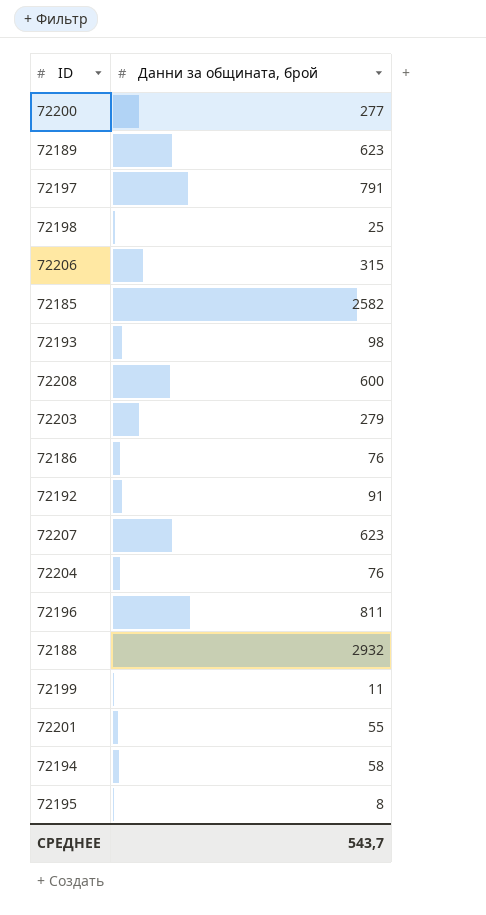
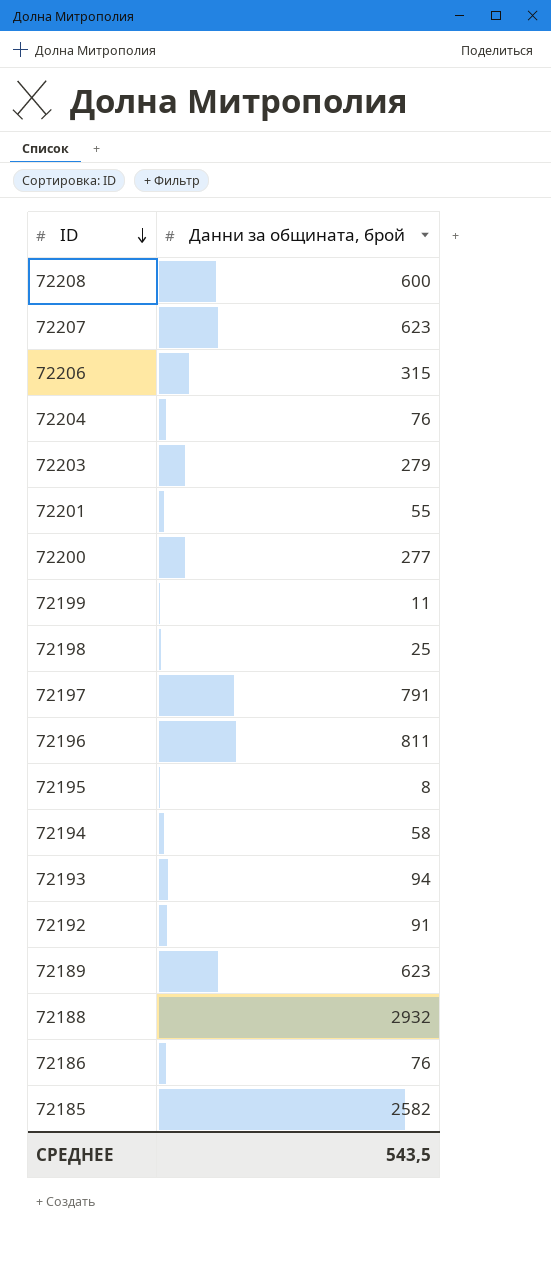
row order: none -> ID descending
72193 | Данни за общината, брой: 98 -> 94
СРЕДНЕЕ | Данни за общината, брой: 543,7 -> 543,5

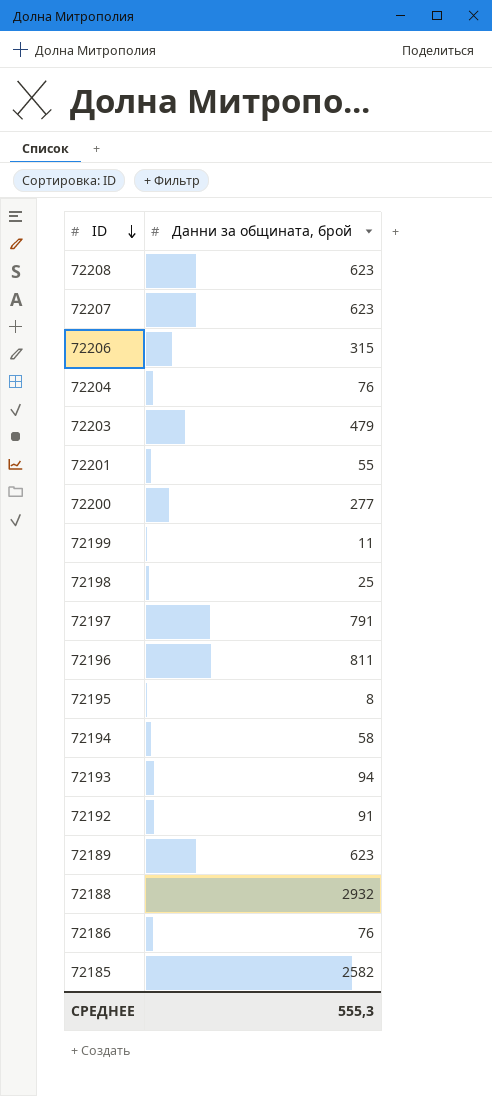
72208 | Данни за общината, брой: 600 -> 623
72203 | Данни за общината, брой: 279 -> 479
СРЕДНЕЕ | Данни за общината, брой: 543,5 -> 555,3

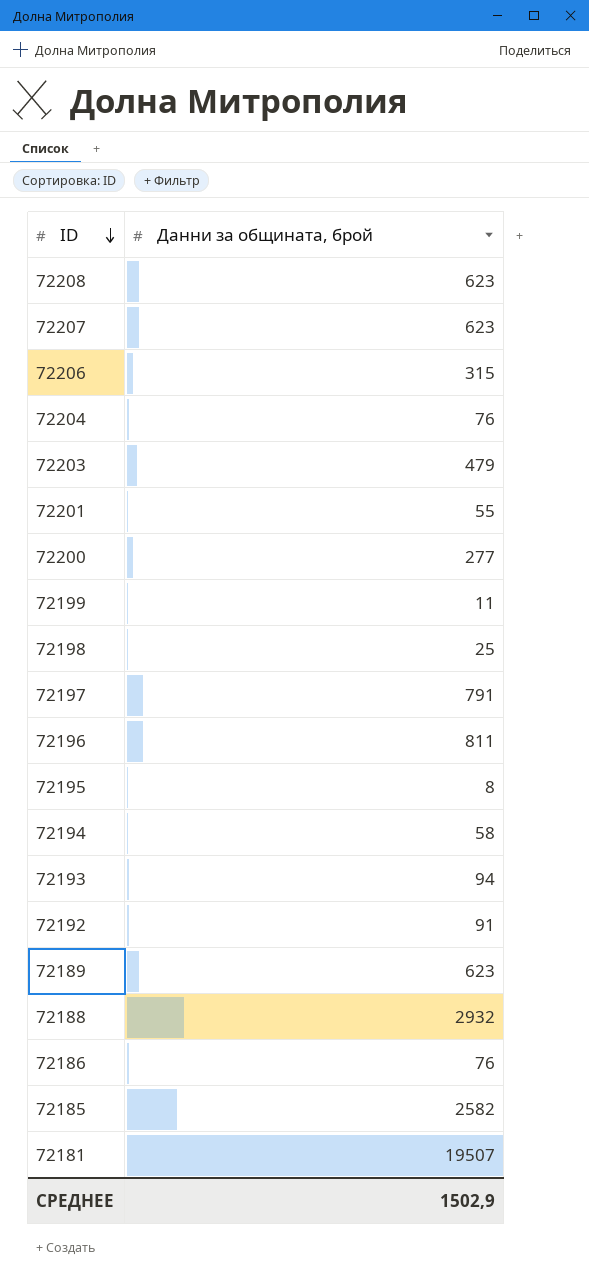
row 72181: none -> 19507
СРЕДНЕЕ | Данни за общината, брой: 555,3 -> 1502,9

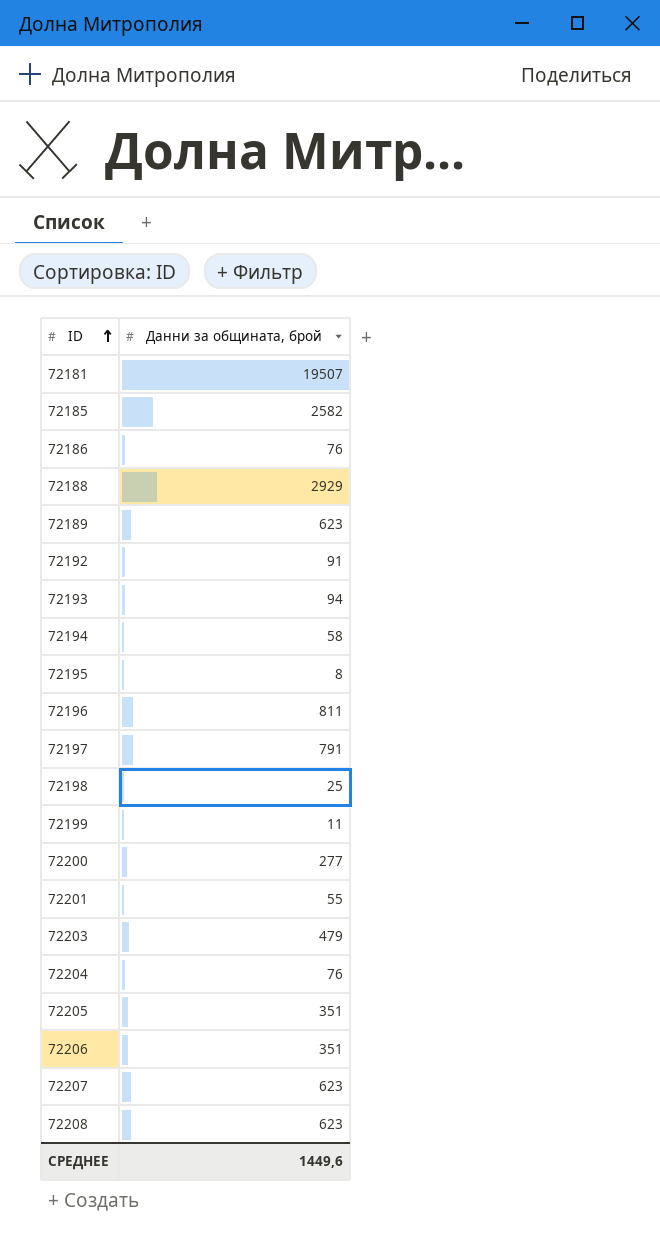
row order: ID descending -> ID ascending
72188 | Данни за общината, брой: 2932 -> 2929
row 72205: none -> 351
72206 | Данни за общината, брой: 315 -> 351
СРЕДНЕЕ | Данни за общината, брой: 1502,9 -> 1449,6

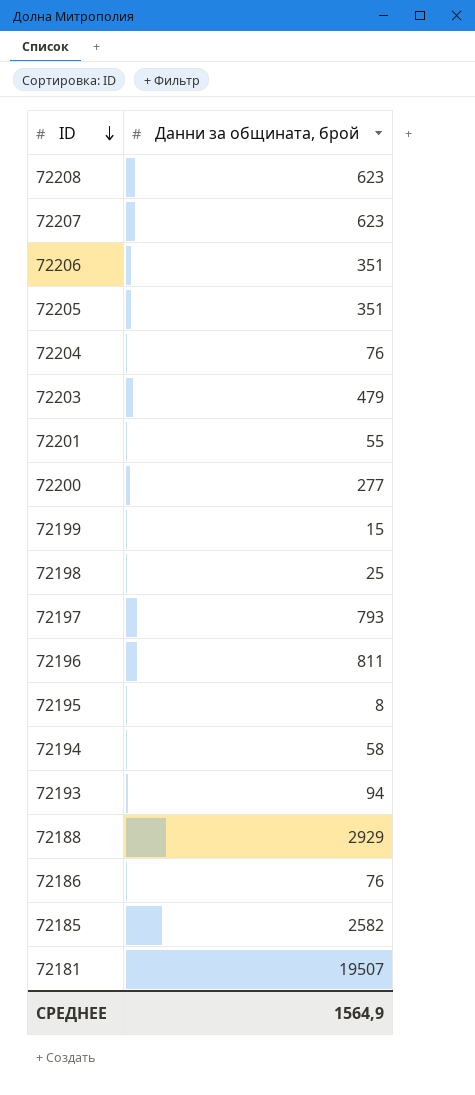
row order: ID ascending -> ID descending
row 72189: 623 -> none
row 72192: 91 -> none
72199 | Данни за общината, брой: 11 -> 15
72197 | Данни за общината, брой: 791 -> 793
СРЕДНЕЕ | Данни за общината, брой: 1449,6 -> 1564,9

